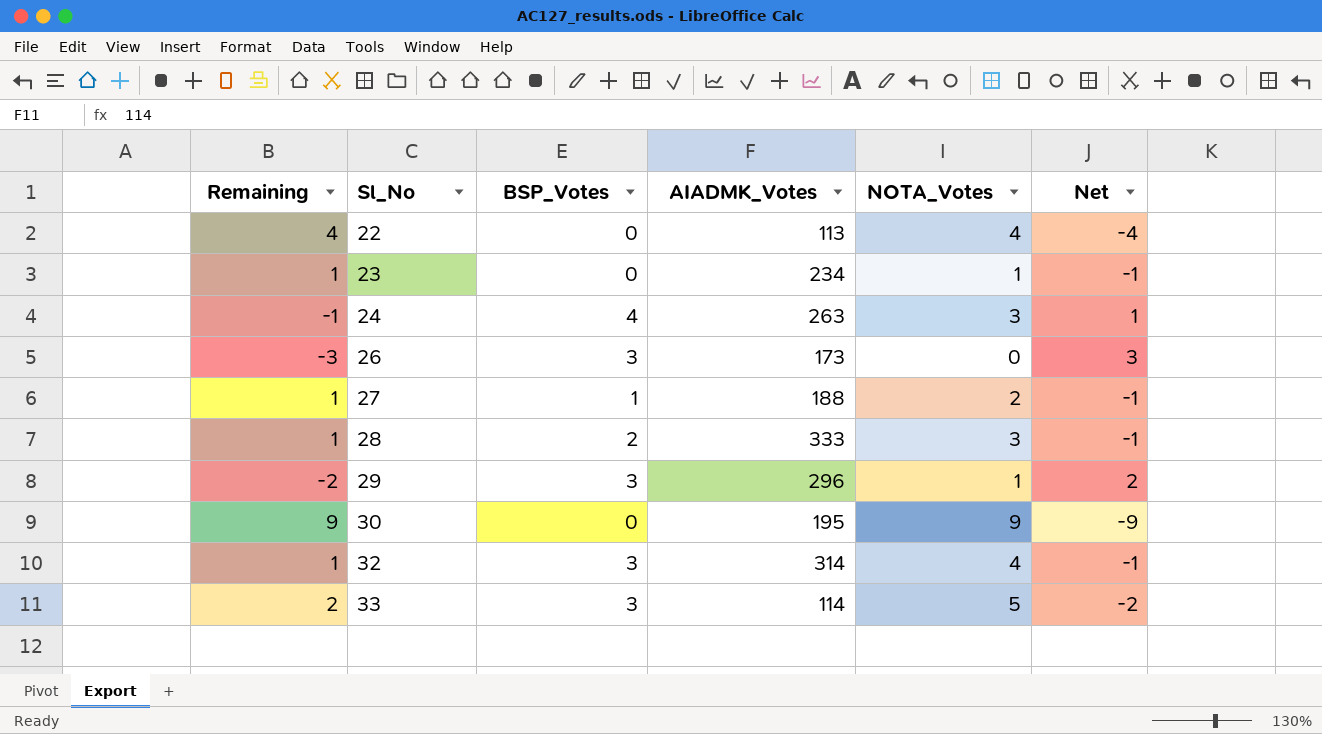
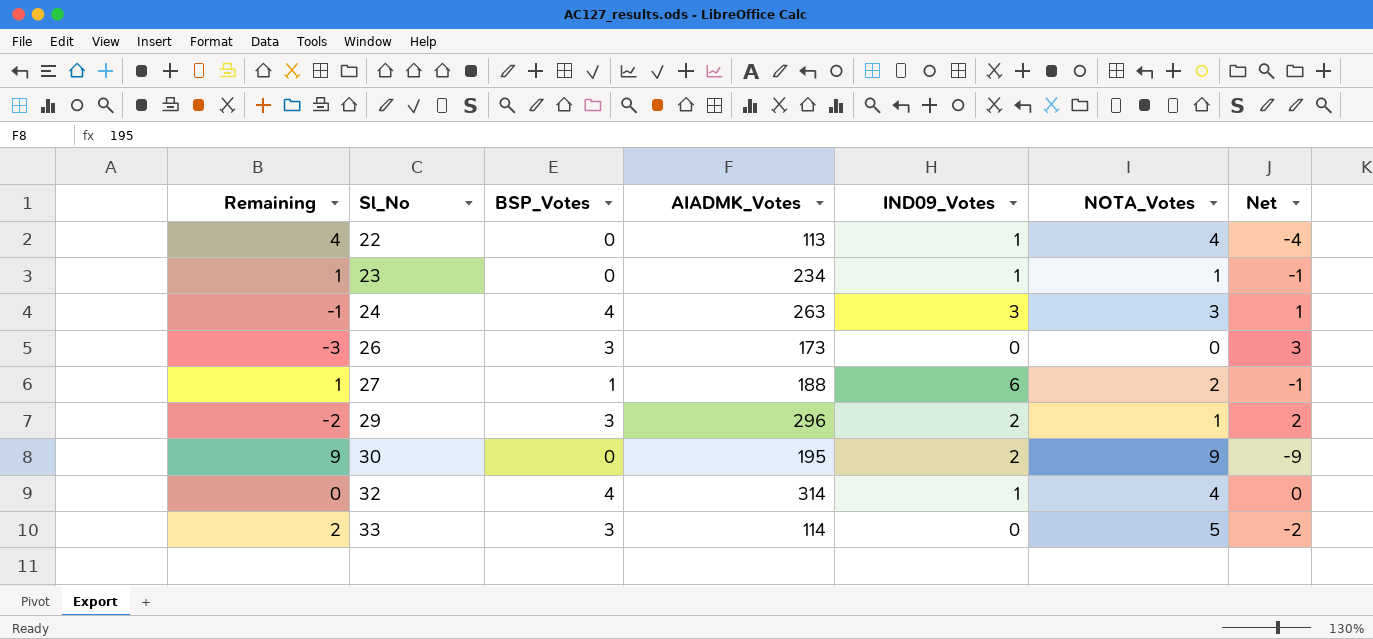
column IND09_Votes | position: none -> 5
row 28: 1 | 2 | 333 | 3 | -1 -> none
32 | Remaining: 1 -> 0
32 | BSP_Votes: 3 -> 4
32 | Net: -1 -> 0

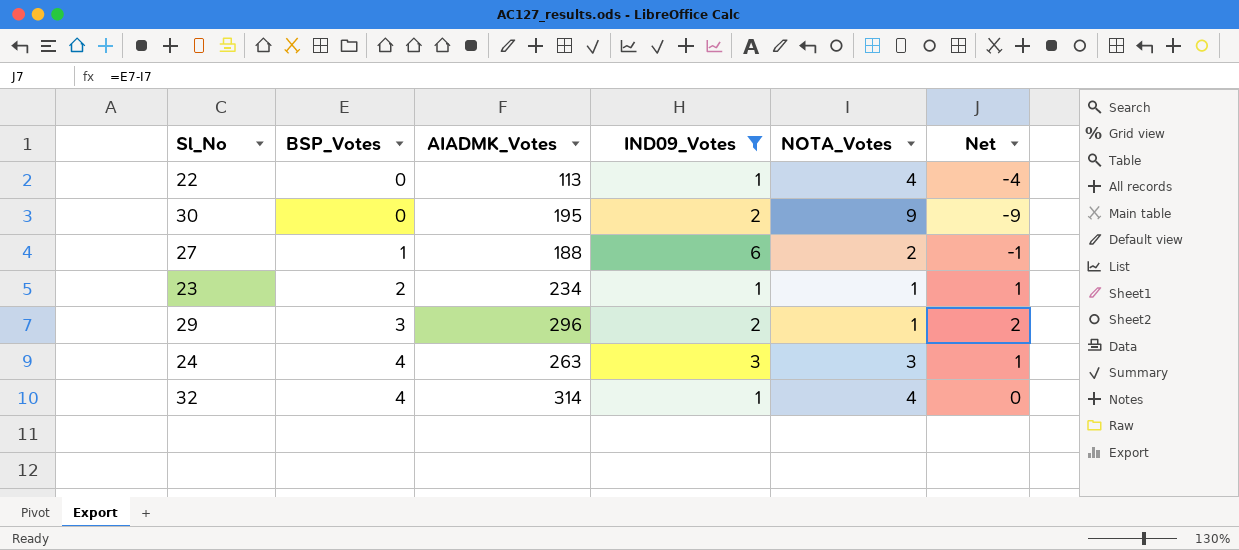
filter: none -> IND09_Votes != 0
row order: Sl_No ascending -> BSP_Votes ascending
column Remaining | formula: [NOTA_Votes] - [BSP_Votes] -> none
23 | BSP_Votes: 0 -> 2
23 | Net: -1 -> 1

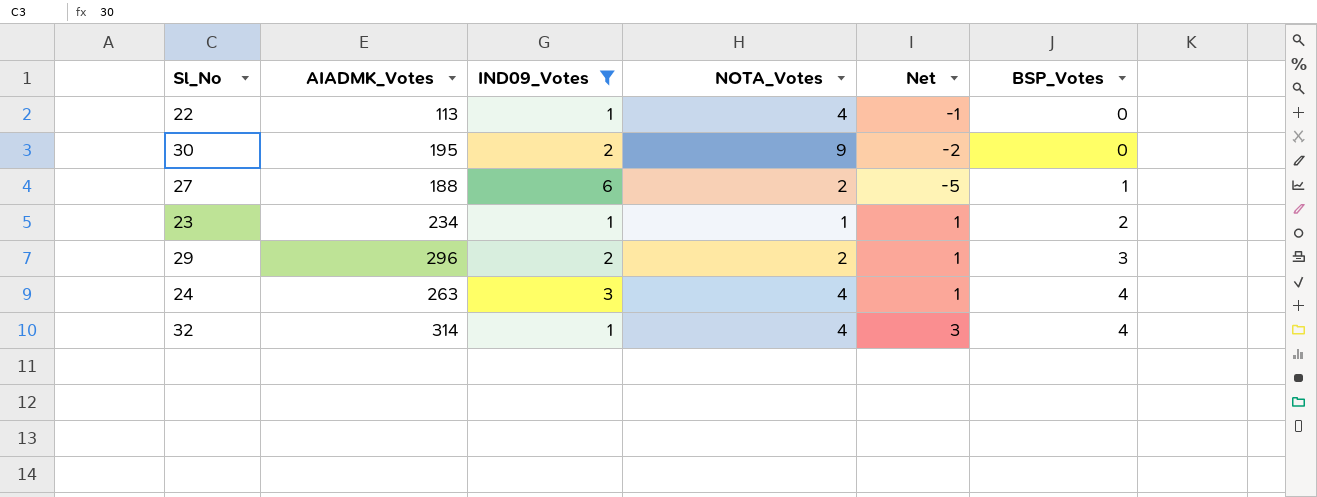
column Net | formula: [BSP_Votes] - [NOTA_Votes] -> [BSP_Votes] - [IND09_Votes]
column BSP_Votes | position: 2 -> 6
29 | NOTA_Votes: 1 -> 2
24 | NOTA_Votes: 3 -> 4

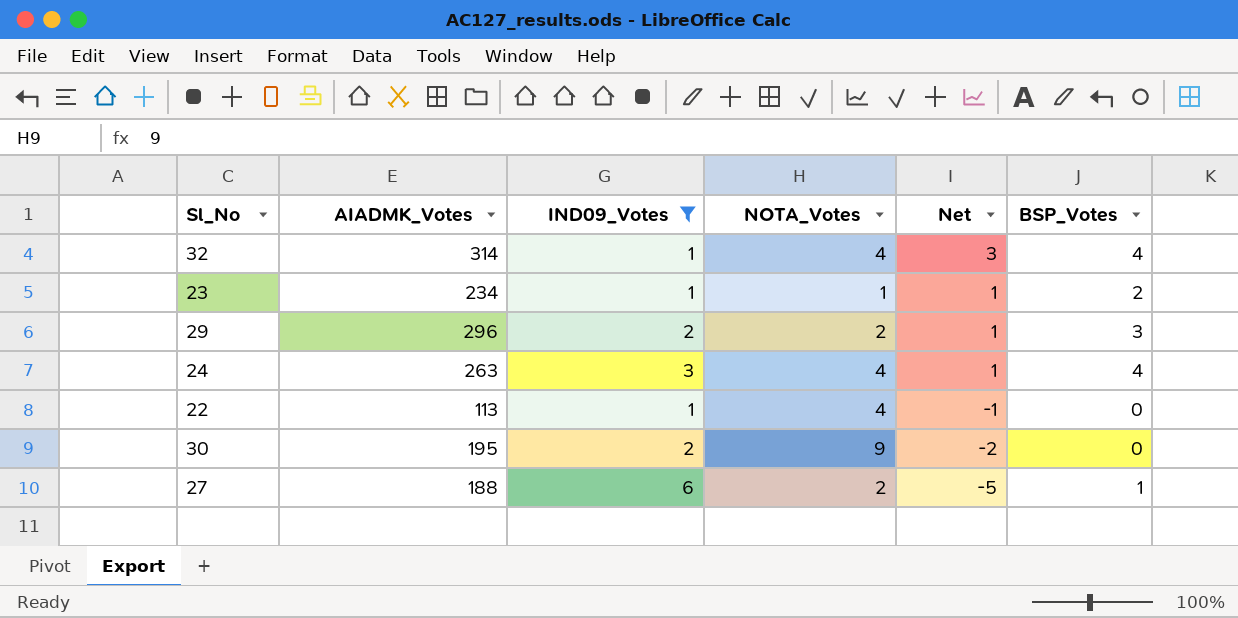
row order: BSP_Votes ascending -> Net descending

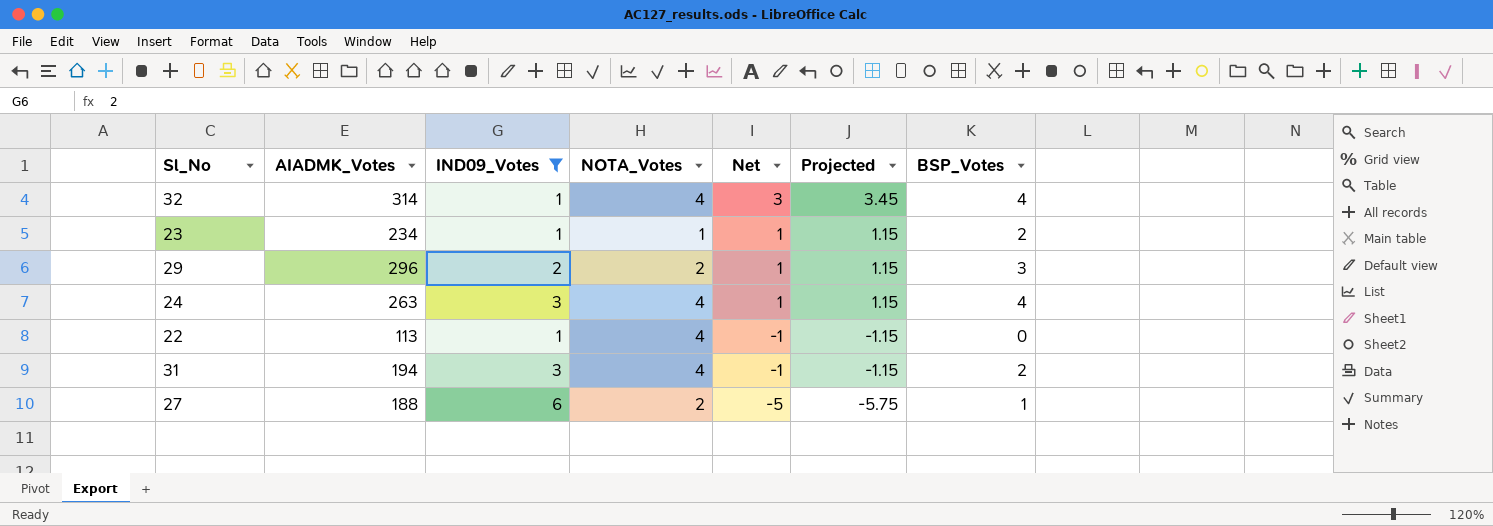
column Projected | formula: none -> [Net] * 1.15
row 30: 195 | 2 | 9 | -2 | 0 -> none
row 31: none -> 194 | 3 | 4 | -1 | -1.15 | 2

